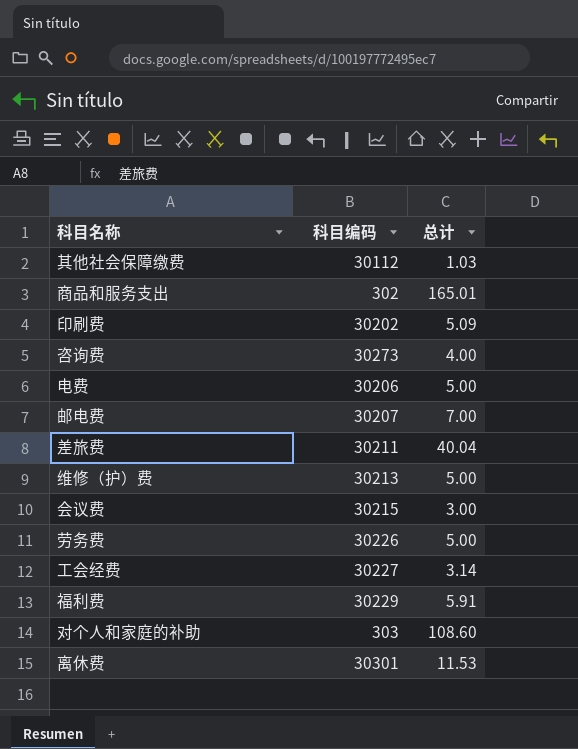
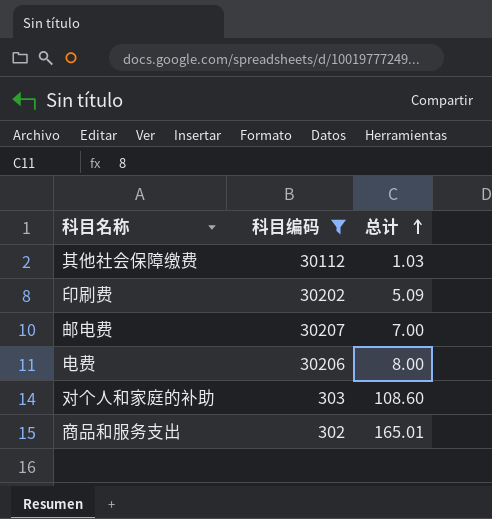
filter: none -> 科目编码 <= 30207
row order: none -> 总计 ascending
电费 | 总计: 5.00 -> 8.00

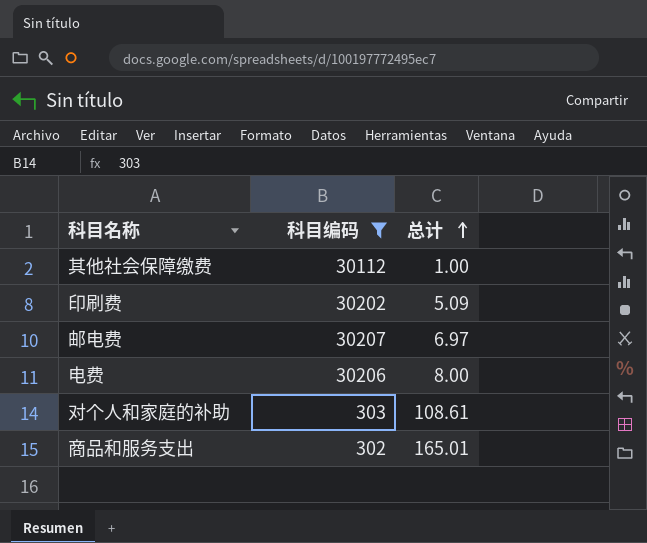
其他社会保障缴费 | 总计: 1.03 -> 1.00
邮电费 | 总计: 7.00 -> 6.97
对个人和家庭的补助 | 总计: 108.60 -> 108.61

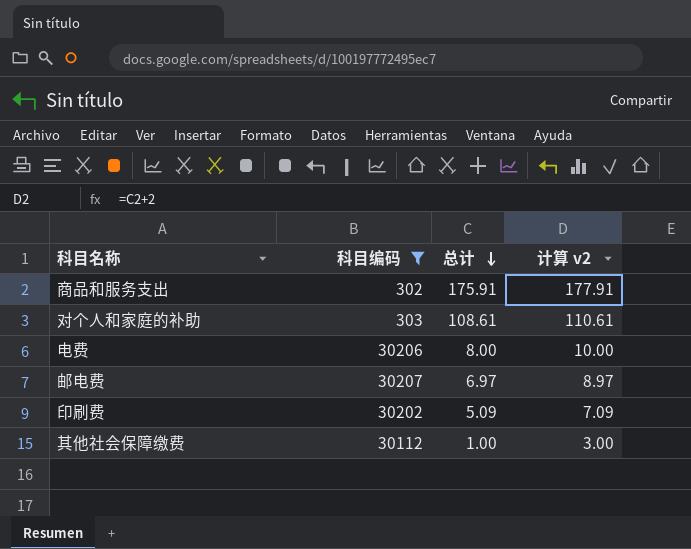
row order: 总计 ascending -> 总计 descending
column 计算 v2 | formula: none -> [总计] + 2
商品和服务支出 | 总计: 165.01 -> 175.91

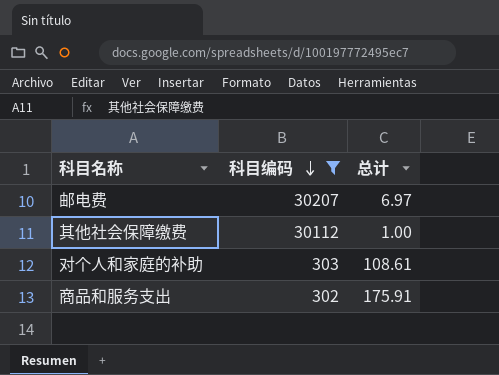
row order: 总计 descending -> 科目编码 descending
column 计算 v2 | formula: [总计] + 2 -> none
row 电费: 30206 | 8.00 | 10.00 -> none
row 印刷费: 30202 | 5.09 | 7.09 -> none

